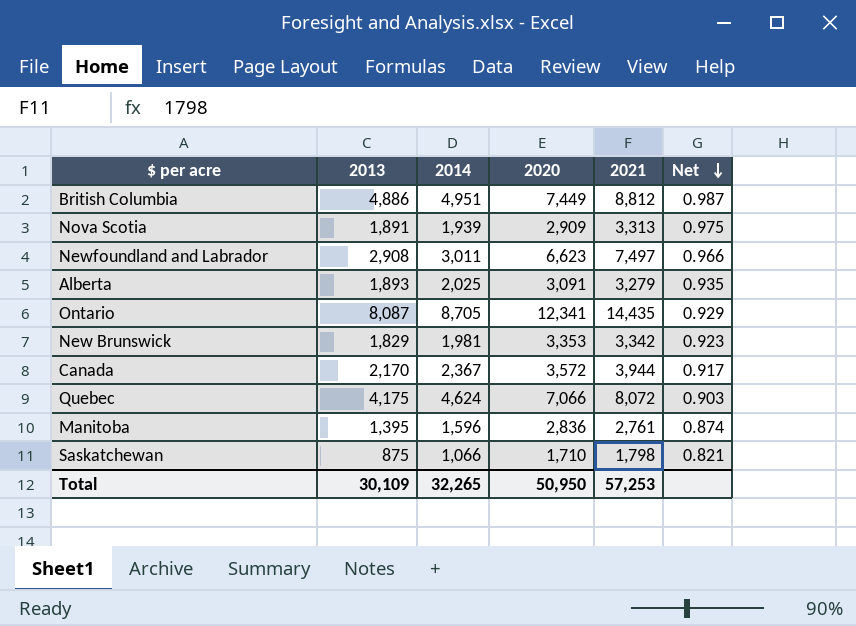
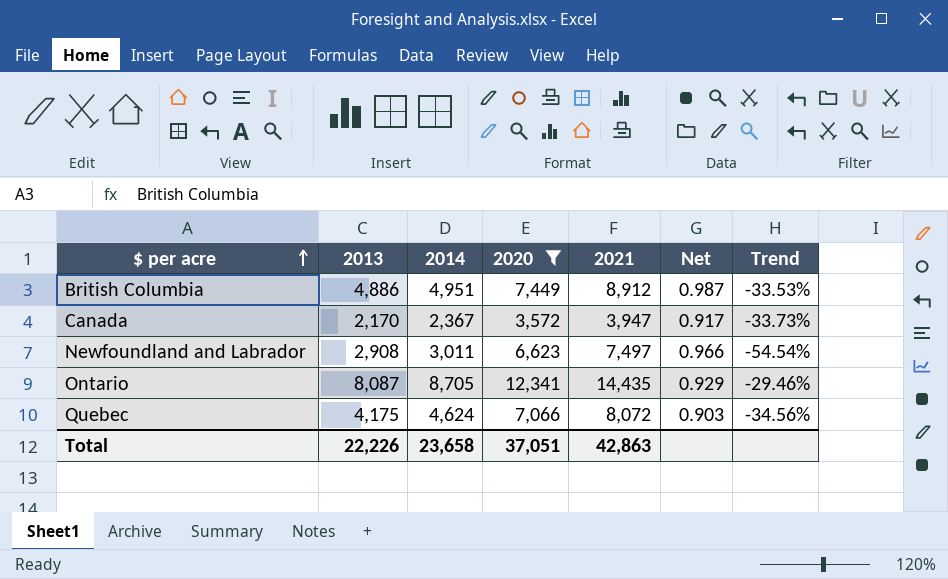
filter: none -> 2020 >= 3,572
row order: Net descending -> $ per acre ascending
column Trend | formula: none -> ([2014] - [2020]) / [2020]
British Columbia | 2021: 8,812 -> 8,912
Canada | 2021: 3,944 -> 3,947
Total | 2013: 30,109 -> 22,226
Total | 2014: 32,265 -> 23,658
Total | 2020: 50,950 -> 37,051
Total | 2021: 57,253 -> 42,863

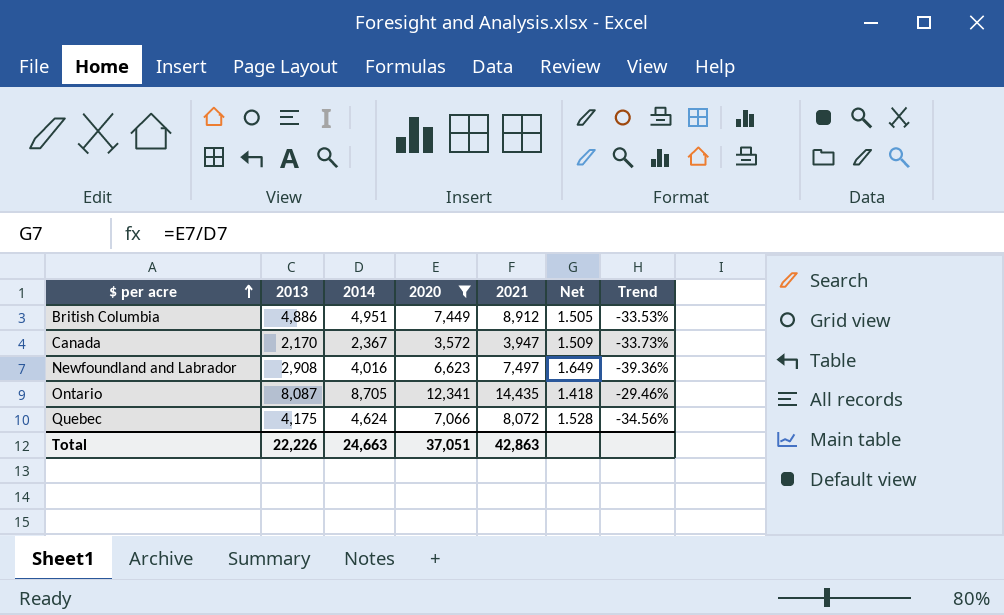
column Net | formula: [2013] / [2014] -> [2020] / [2014]
Newfoundland and Labrador | 2014: 3,011 -> 4,016
Newfoundland and Labrador | Trend: -54.54% -> -39.36%
Total | 2014: 23,658 -> 24,663

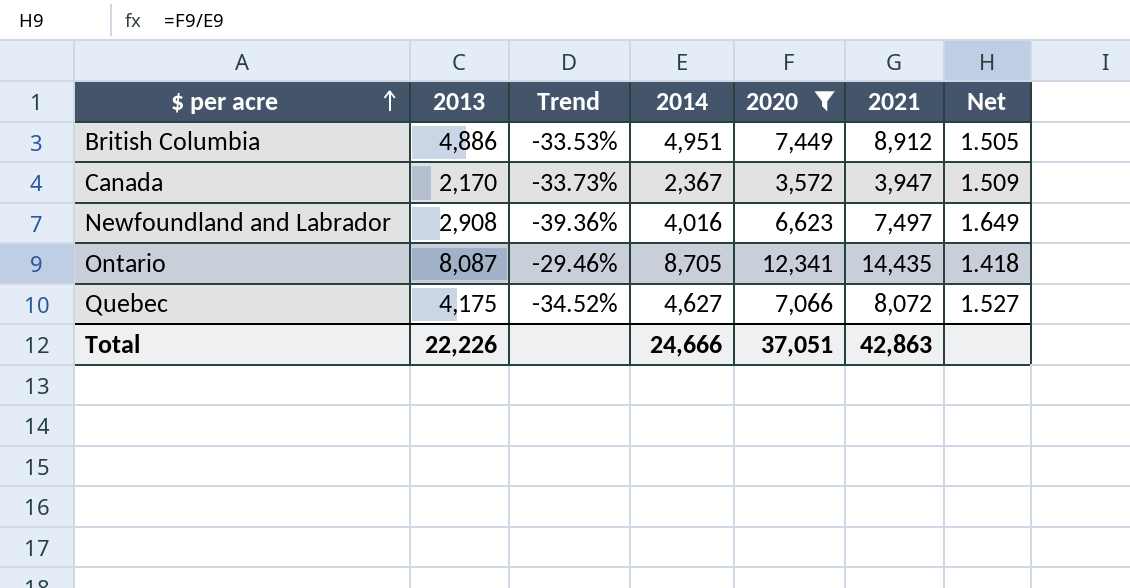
column Trend | position: 7 -> 3
Quebec | Trend: -34.56% -> -34.52%
Quebec | 2014: 4,624 -> 4,627
Quebec | Net: 1.528 -> 1.527
Total | 2014: 24,663 -> 24,666

